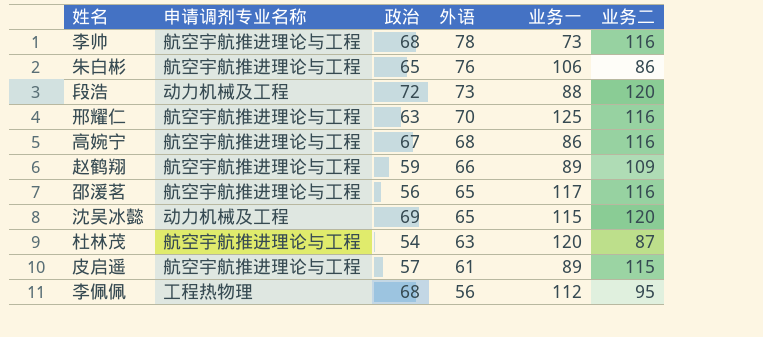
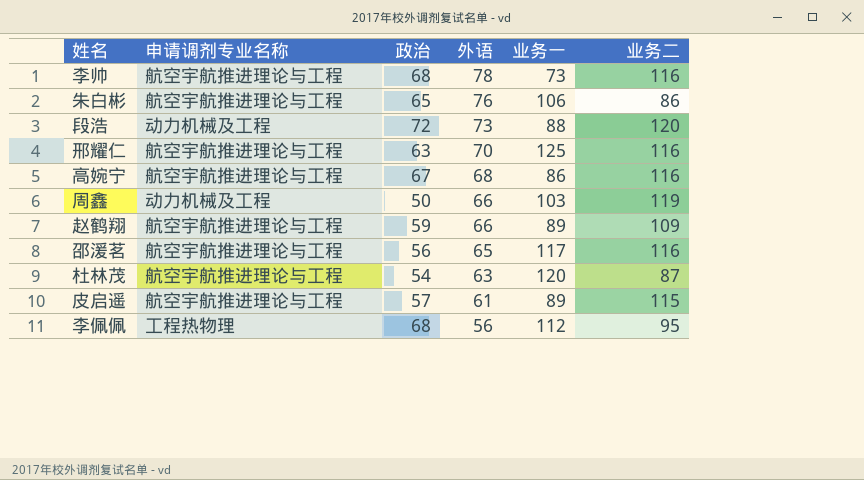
row 沈吴冰懿: 动力机械及工程 | 69 | 65 | 115 | 120 -> none
row 周鑫: none -> 动力机械及工程 | 50 | 66 | 103 | 119

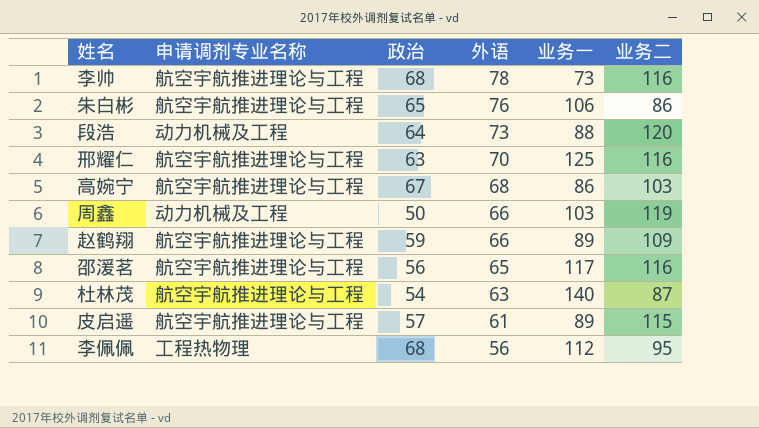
段浩 | 政治: 72 -> 64
高婉宁 | 业务二: 116 -> 103
杜林茂 | 业务一: 120 -> 140

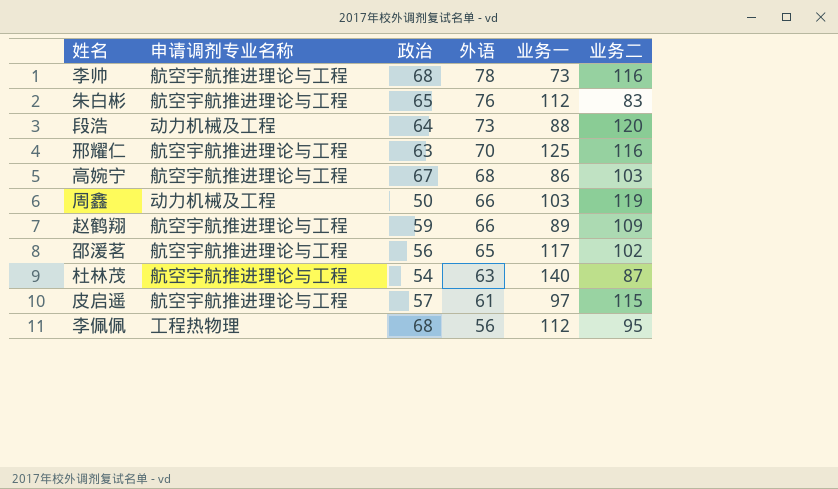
朱白彬 | 业务一: 106 -> 112
朱白彬 | 业务二: 86 -> 83
邵湲茗 | 业务二: 116 -> 102
皮启遥 | 业务一: 89 -> 97

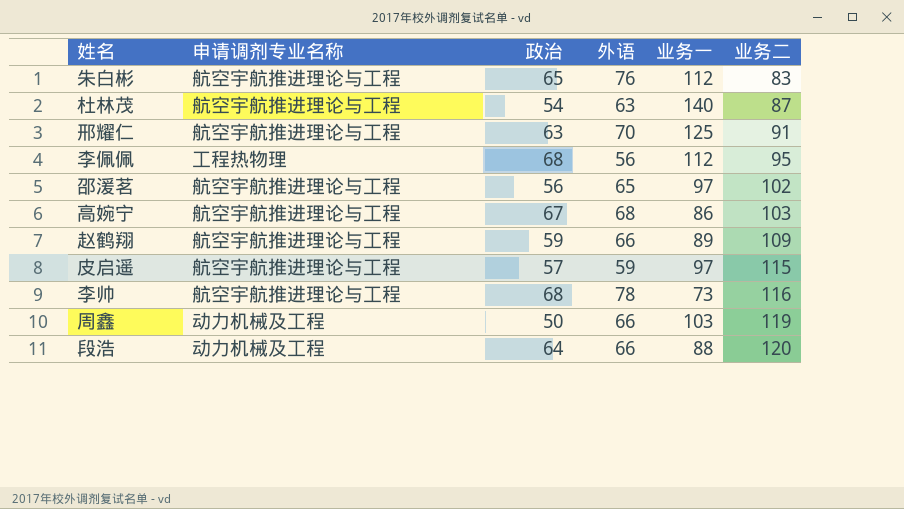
row order: 外语 descending -> 业务二 ascending
邢耀仁 | 业务二: 116 -> 91
邵湲茗 | 业务一: 117 -> 97
皮启遥 | 外语: 61 -> 59
段浩 | 外语: 73 -> 66

